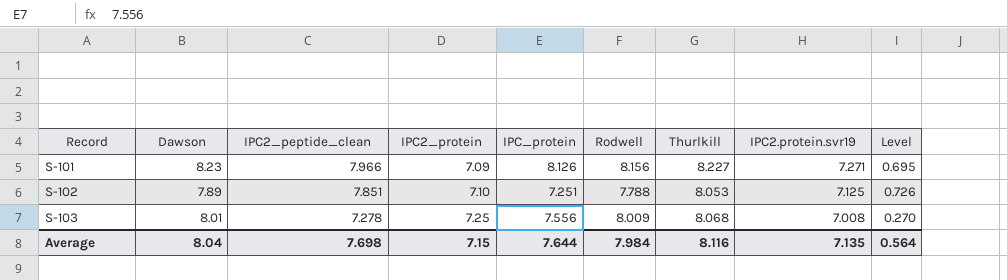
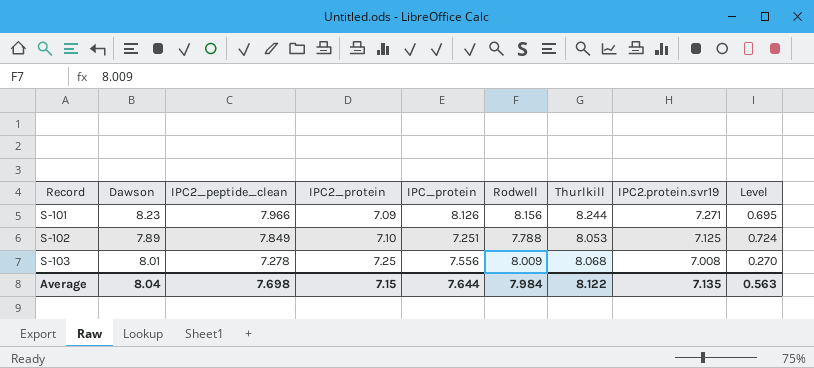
S-101 | Thurlkill: 8.227 -> 8.244
S-102 | IPC2_peptide_clean: 7.851 -> 7.849
S-102 | Level: 0.726 -> 0.724
Average | Thurlkill: 8.116 -> 8.122
Average | Level: 0.564 -> 0.563

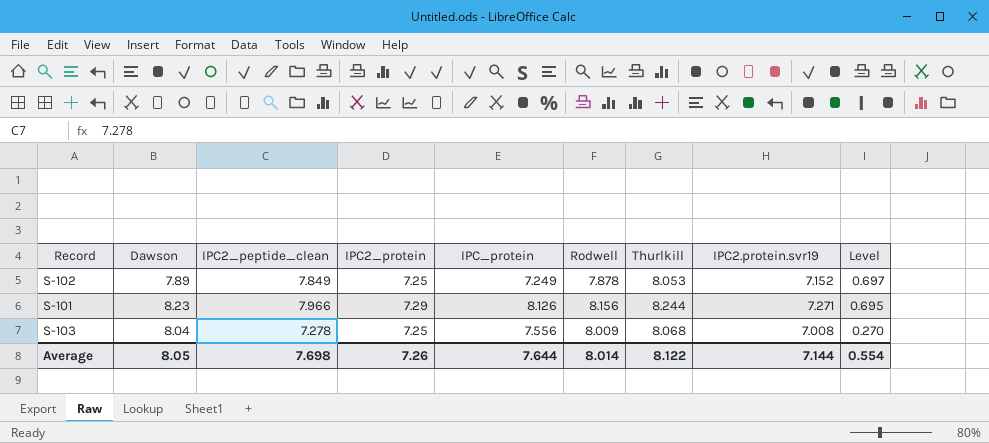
row order: Record ascending -> Level descending
S-102 | IPC2_protein: 7.10 -> 7.25
S-102 | IPC_protein: 7.251 -> 7.249
S-102 | Rodwell: 7.788 -> 7.878
S-102 | IPC2.protein.svr19: 7.125 -> 7.152
S-102 | Level: 0.724 -> 0.697
S-101 | IPC2_protein: 7.09 -> 7.29
S-103 | Dawson: 8.01 -> 8.04
Average | Dawson: 8.04 -> 8.05
Average | IPC2_protein: 7.15 -> 7.26
Average | Rodwell: 7.984 -> 8.014
Average | IPC2.protein.svr19: 7.135 -> 7.144
Average | Level: 0.563 -> 0.554

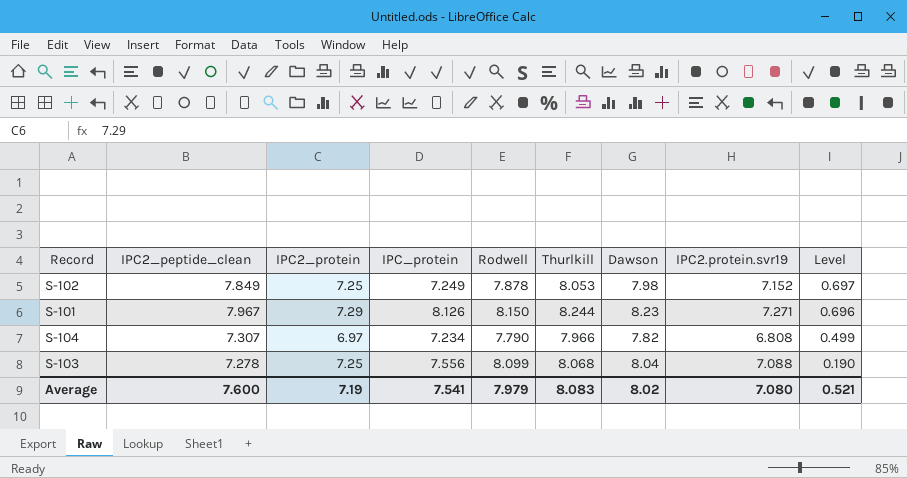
column Dawson | position: 2 -> 7
S-102 | Dawson: 7.89 -> 7.98
S-101 | IPC2_peptide_clean: 7.966 -> 7.967
S-101 | Rodwell: 8.156 -> 8.150
S-101 | Level: 0.695 -> 0.696
row S-104: none -> 7.307 | 6.97 | 7.234 | 7.790 | 7.966 | 7.82 | 6.808 | 0.499
S-103 | Rodwell: 8.009 -> 8.099
S-103 | IPC2.protein.svr19: 7.008 -> 7.088
S-103 | Level: 0.270 -> 0.190
Average | IPC2_peptide_clean: 7.698 -> 7.600
Average | IPC2_protein: 7.26 -> 7.19
Average | IPC_protein: 7.644 -> 7.541
Average | Rodwell: 8.014 -> 7.979
Average | Thurlkill: 8.122 -> 8.083
Average | Dawson: 8.05 -> 8.02
Average | IPC2.protein.svr19: 7.144 -> 7.080
Average | Level: 0.554 -> 0.521

